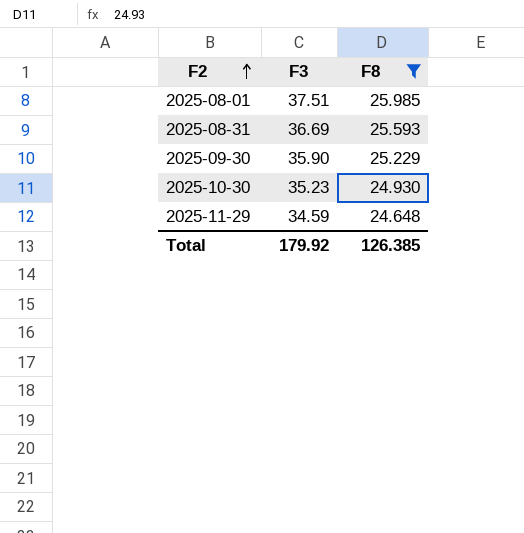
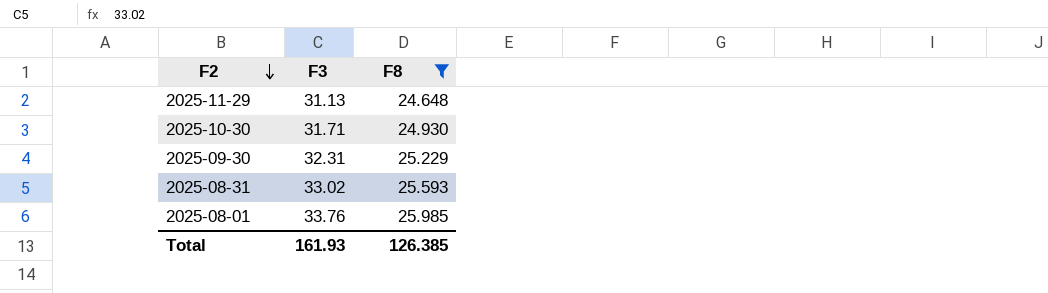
row order: F2 ascending -> F2 descending
2025-11-29 | F3: 34.59 -> 31.13
2025-10-30 | F3: 35.23 -> 31.71
2025-09-30 | F3: 35.90 -> 32.31
2025-08-31 | F3: 36.69 -> 33.02
2025-08-01 | F3: 37.51 -> 33.76
Total | F3: 179.92 -> 161.93

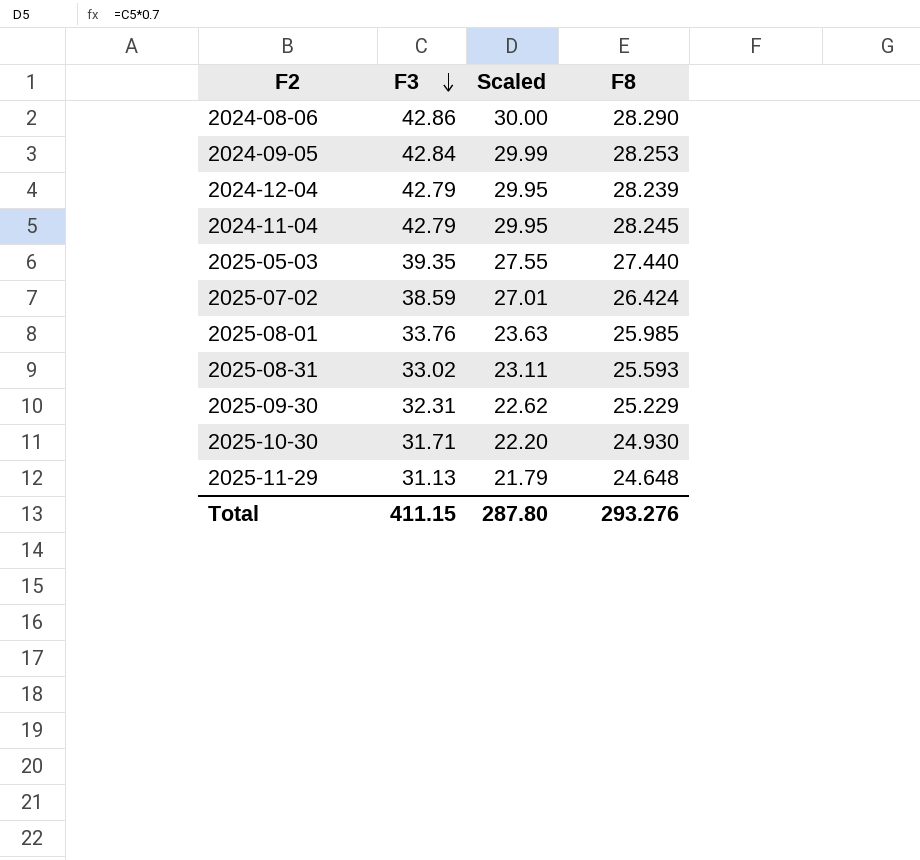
filter: F8 <= 25.985 -> none
row order: F2 descending -> F3 descending
column Scaled | formula: none -> [F3] * 0.7
Total | F3: 161.93 -> 411.15
Total | F8: 126.385 -> 293.276

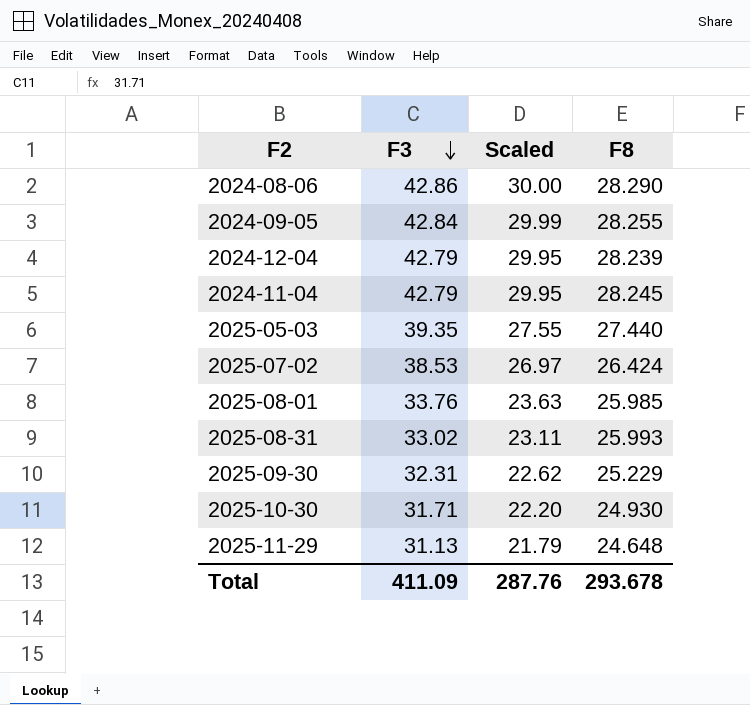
2024-09-05 | F8: 28.253 -> 28.255
2025-07-02 | F3: 38.59 -> 38.53
2025-07-02 | Scaled: 27.01 -> 26.97
2025-08-31 | F8: 25.593 -> 25.993
Total | F3: 411.15 -> 411.09
Total | Scaled: 287.80 -> 287.76
Total | F8: 293.276 -> 293.678

